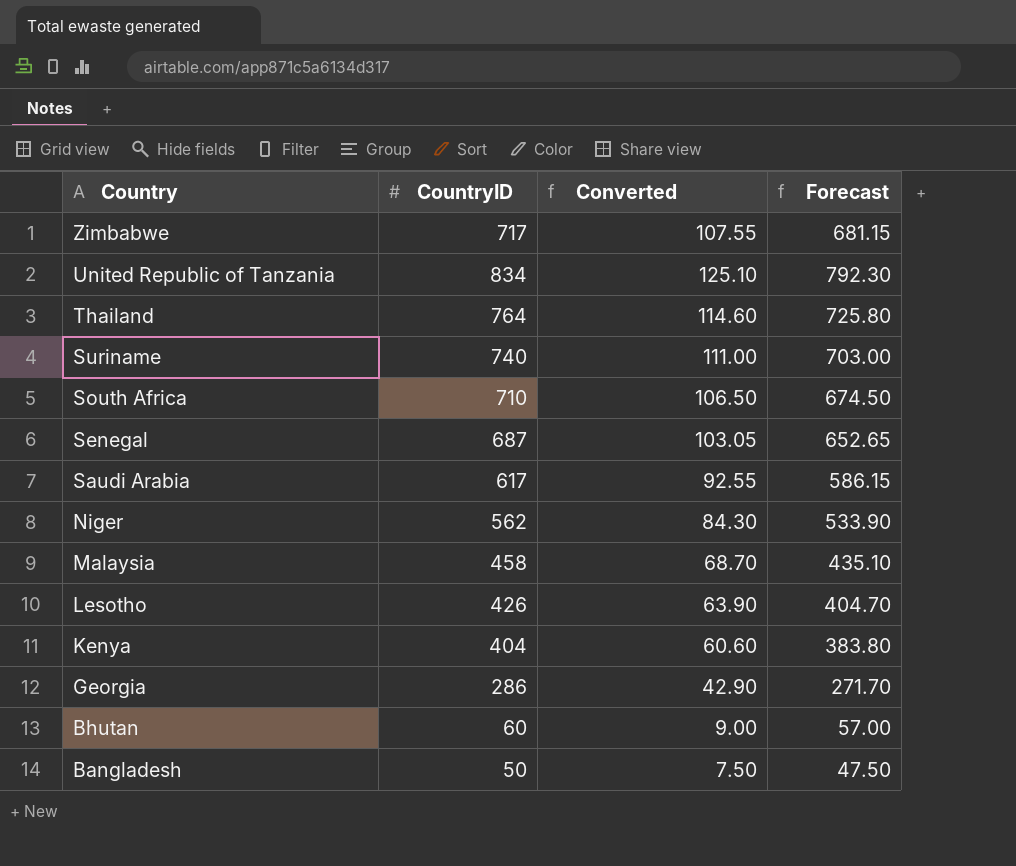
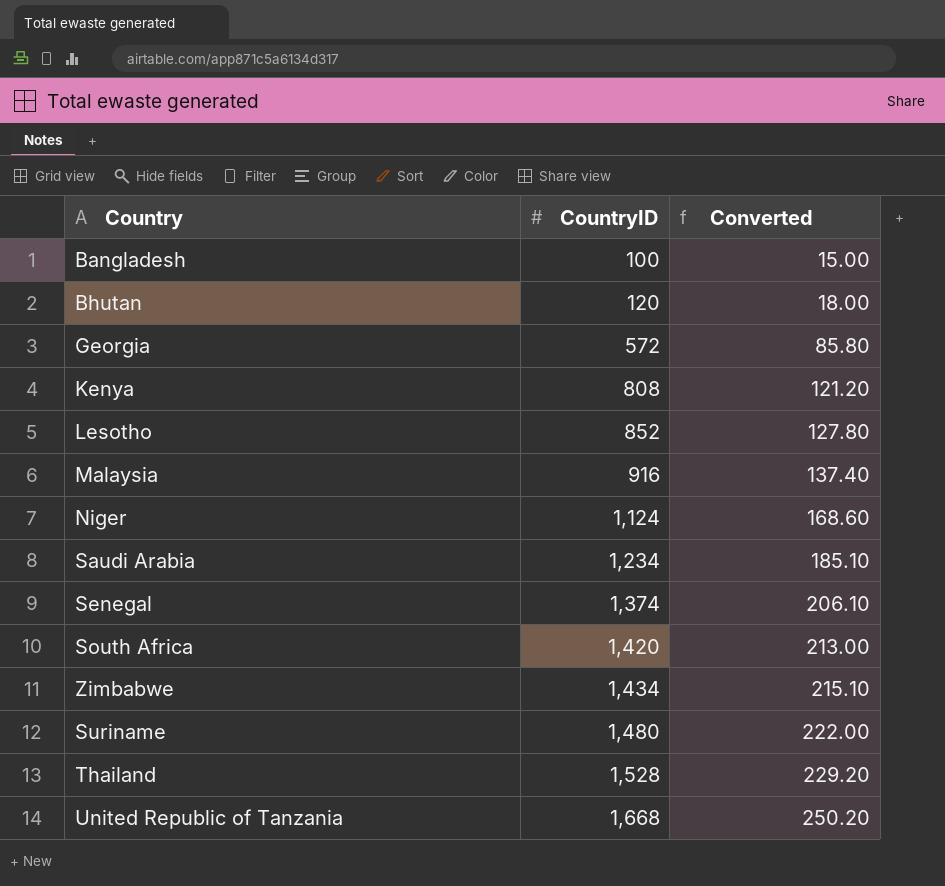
row order: Country descending -> CountryID ascending
column Forecast | formula: [CountryID] * 0.95 -> none
Bangladesh | CountryID: 50 -> 100
Bangladesh | Converted: 7.50 -> 15.00
Bhutan | CountryID: 60 -> 120
Bhutan | Converted: 9.00 -> 18.00
Georgia | CountryID: 286 -> 572
Georgia | Converted: 42.90 -> 85.80
Kenya | CountryID: 404 -> 808
Kenya | Converted: 60.60 -> 121.20
Lesotho | CountryID: 426 -> 852
Lesotho | Converted: 63.90 -> 127.80
Malaysia | CountryID: 458 -> 916
Malaysia | Converted: 68.70 -> 137.40
Niger | CountryID: 562 -> 1,124
Niger | Converted: 84.30 -> 168.60
Saudi Arabia | CountryID: 617 -> 1,234
Saudi Arabia | Converted: 92.55 -> 185.10
Senegal | CountryID: 687 -> 1,374
Senegal | Converted: 103.05 -> 206.10
South Africa | CountryID: 710 -> 1,420
South Africa | Converted: 106.50 -> 213.00
Zimbabwe | CountryID: 717 -> 1,434
Zimbabwe | Converted: 107.55 -> 215.10
Suriname | CountryID: 740 -> 1,480
Suriname | Converted: 111.00 -> 222.00
Thailand | CountryID: 764 -> 1,528
Thailand | Converted: 114.60 -> 229.20
United Republic of Tanzania | CountryID: 834 -> 1,668
United Republic of Tanzania | Converted: 125.10 -> 250.20

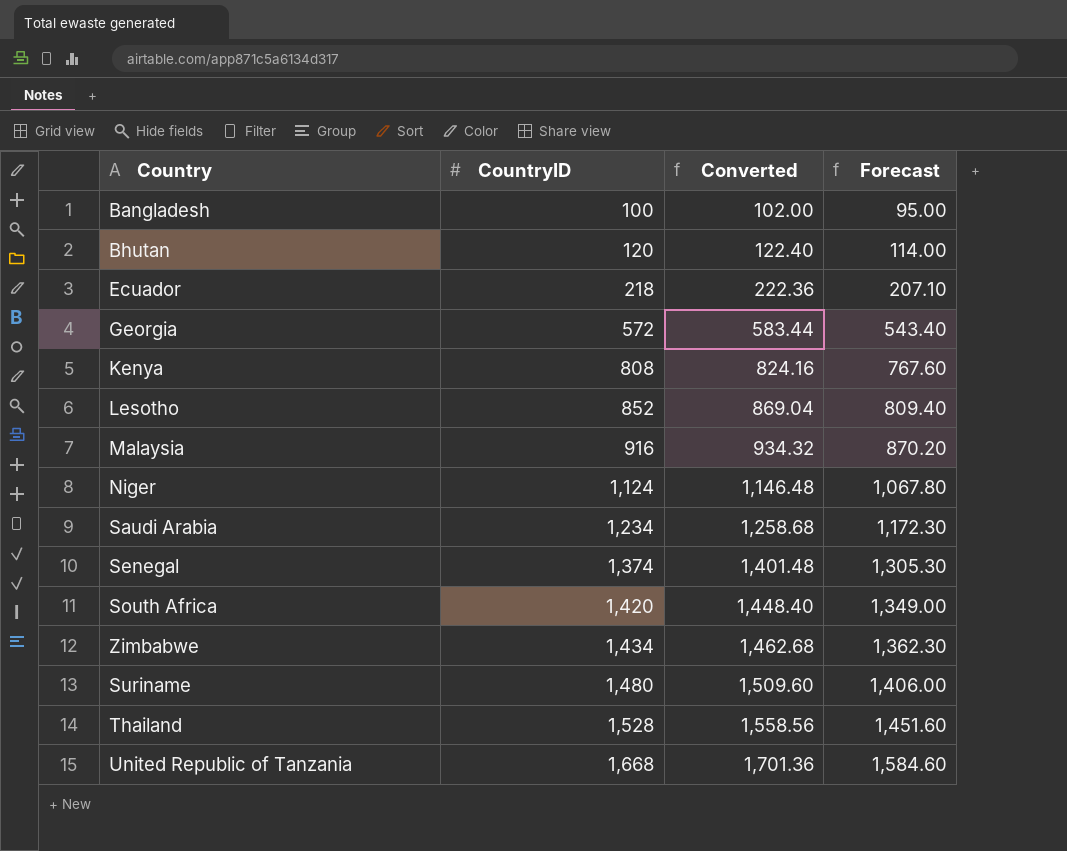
column Converted | formula: [CountryID] * 0.15 -> [CountryID] * 1.02
column Forecast | formula: none -> [CountryID] * 0.95
row Ecuador: none -> 218 | 222.36 | 207.10

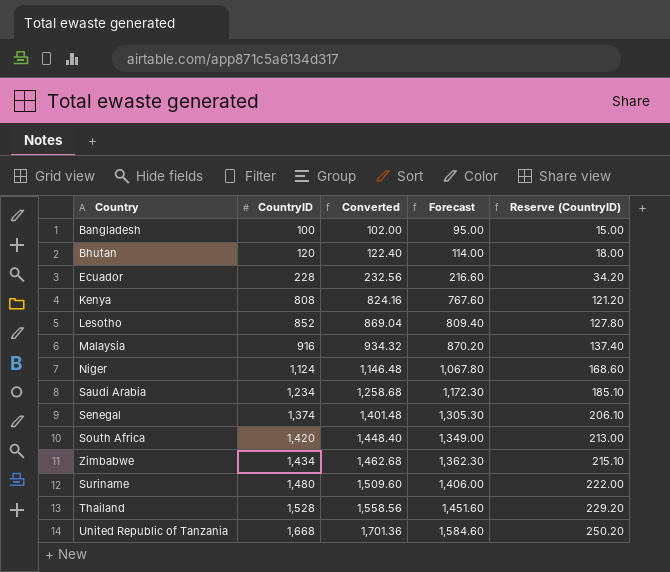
column Reserve (CountryID) | formula: none -> [CountryID] * 0.15
row Georgia: 572 | 583.44 | 543.40 -> none
Ecuador | CountryID: 218 -> 228
Ecuador | Converted: 222.36 -> 232.56
Ecuador | Forecast: 207.10 -> 216.60

